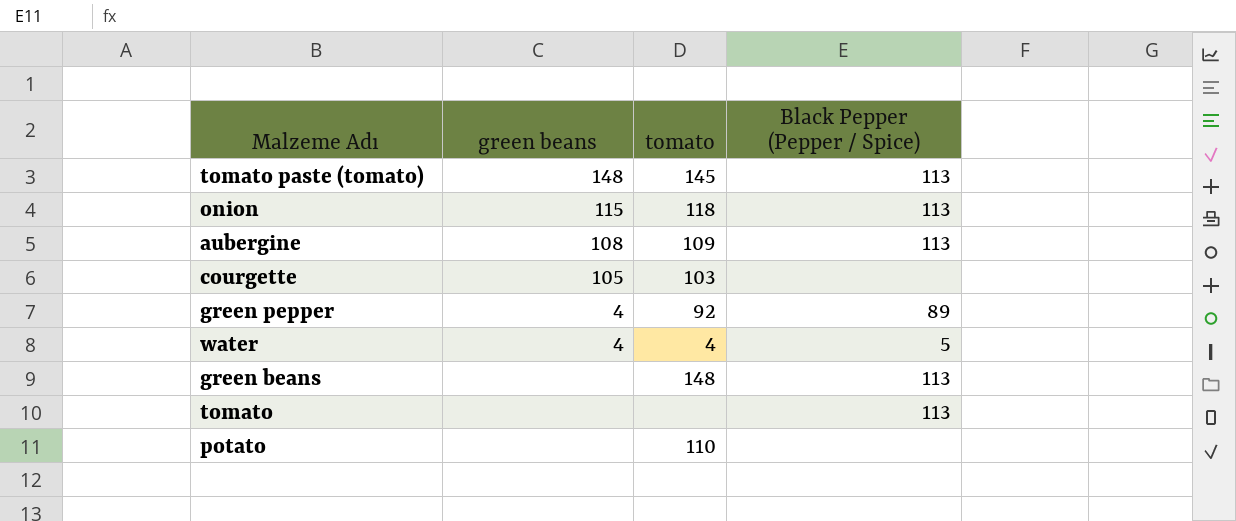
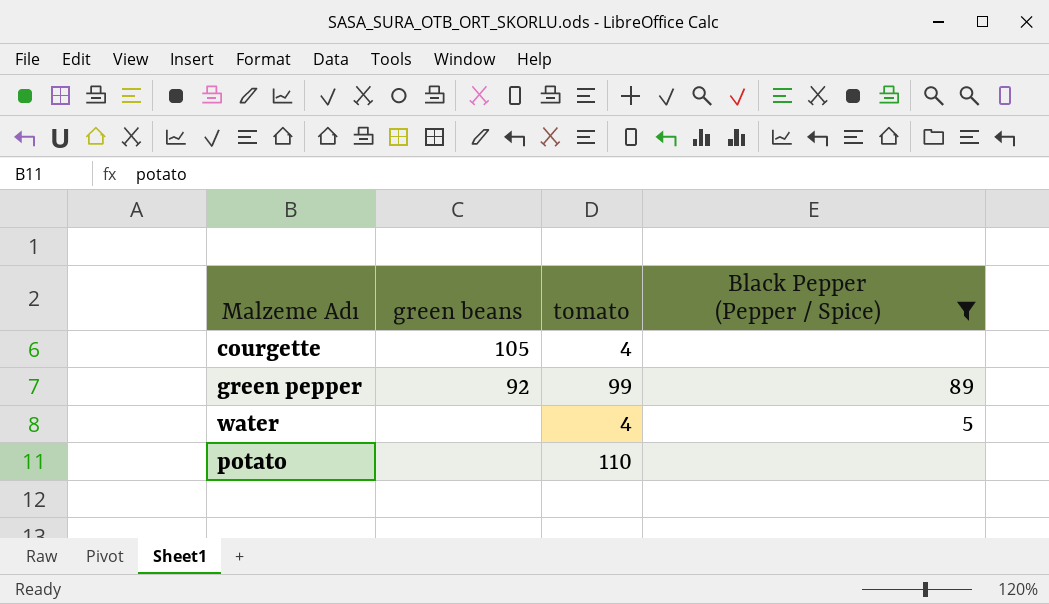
filter: none -> Black Pepper (Pepper / Spice) != 113
courgette | tomato: 103 -> 4
green pepper | green beans: 4 -> 92
green pepper | tomato: 92 -> 99
water | green beans: 4 -> none

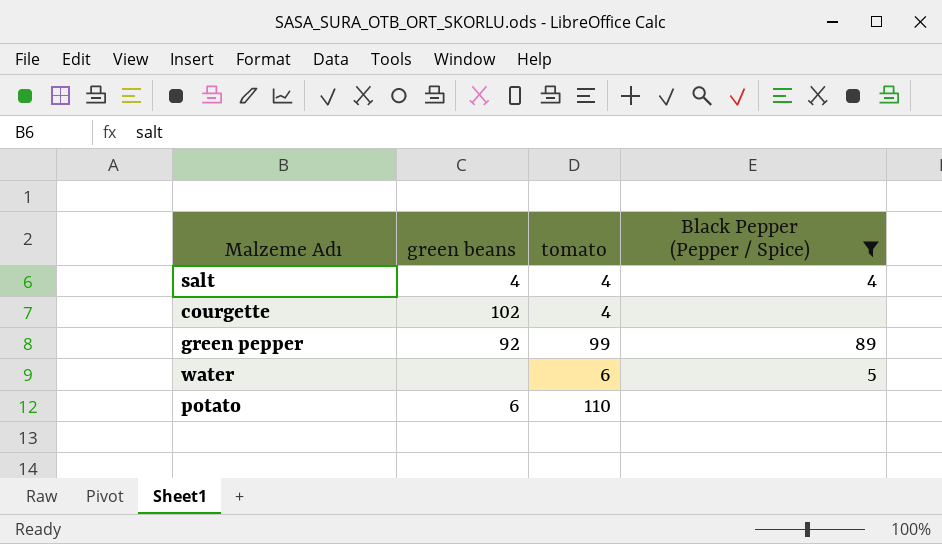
row salt: none -> 4 | 4 | 4
courgette | green beans: 105 -> 102
water | tomato: 4 -> 6
potato | green beans: none -> 6

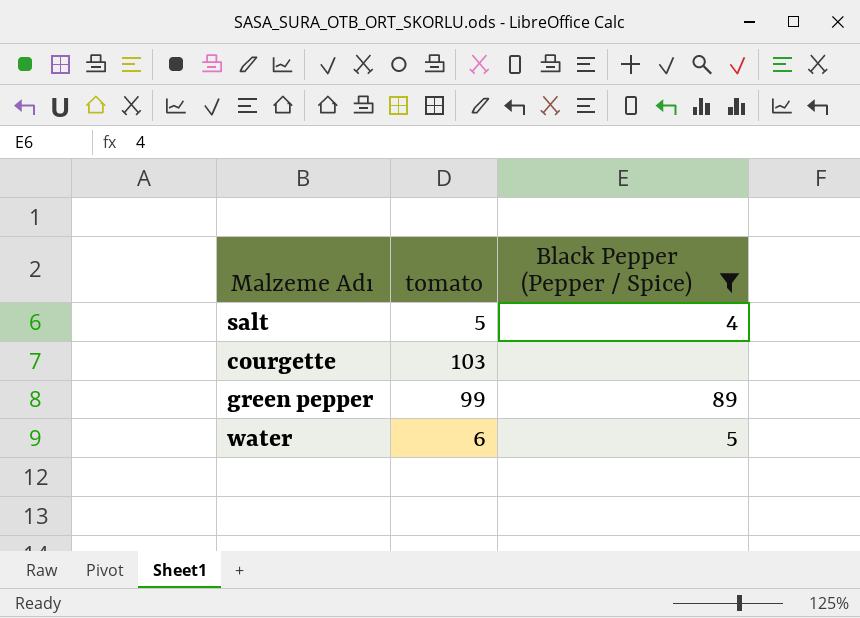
column green beans | position: 2 -> none
row potato: 6 | 110 | none -> none
salt | tomato: 4 -> 5
courgette | tomato: 4 -> 103

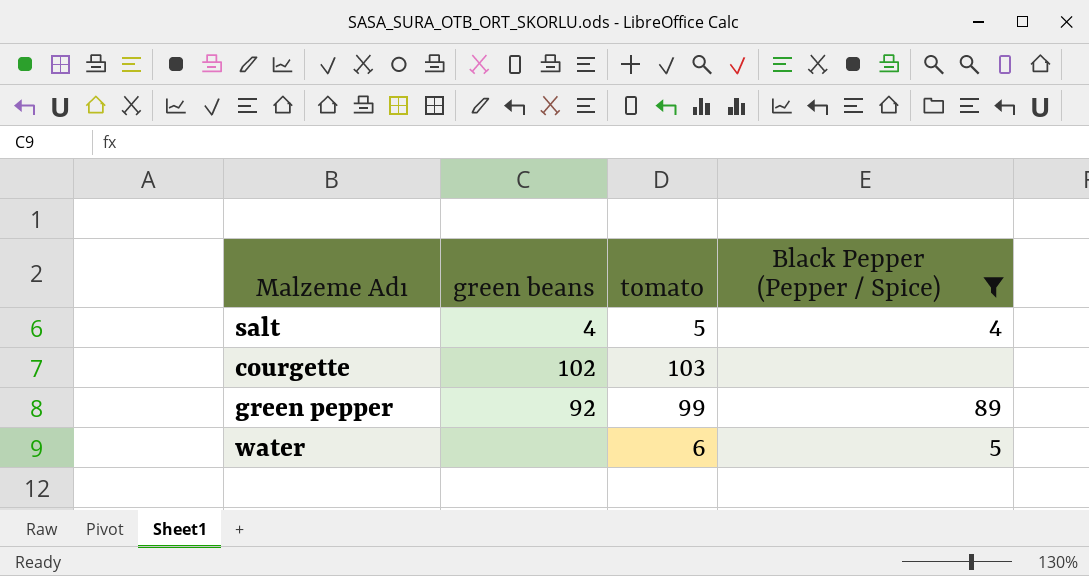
column green beans | position: none -> 2

